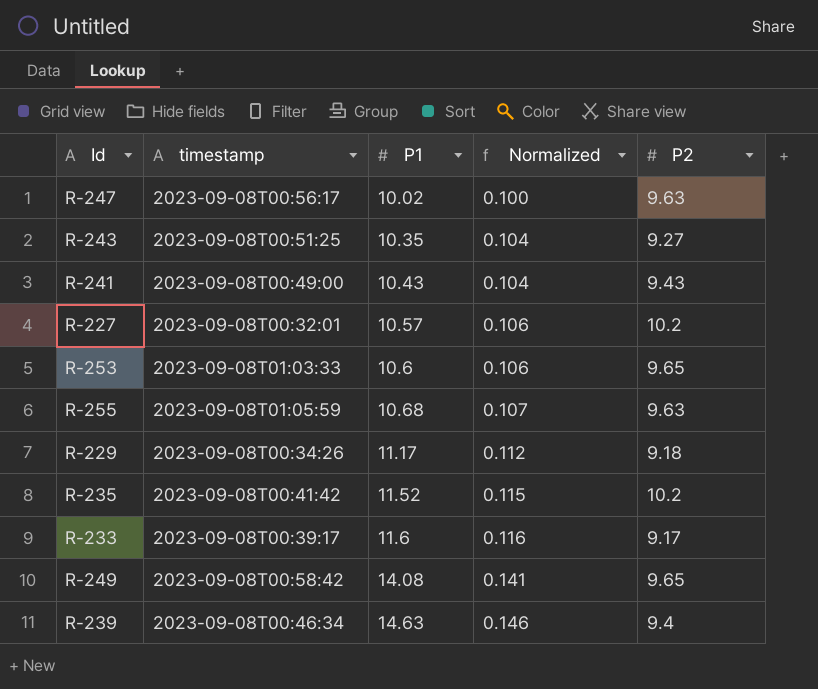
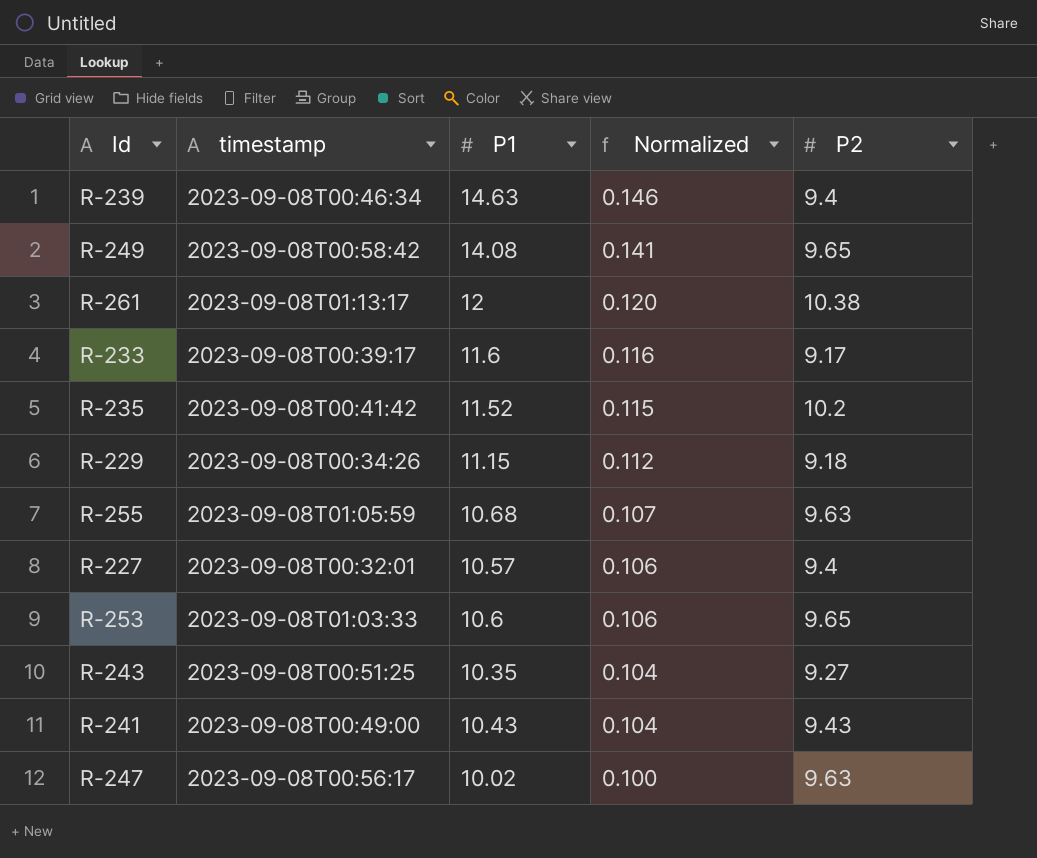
row order: P1 ascending -> Normalized descending
row R-261: none -> 2023-09-08T01:13:17 | 12 | 0.120 | 10.38
R-229 | P1: 11.17 -> 11.15
R-227 | P2: 10.2 -> 9.4

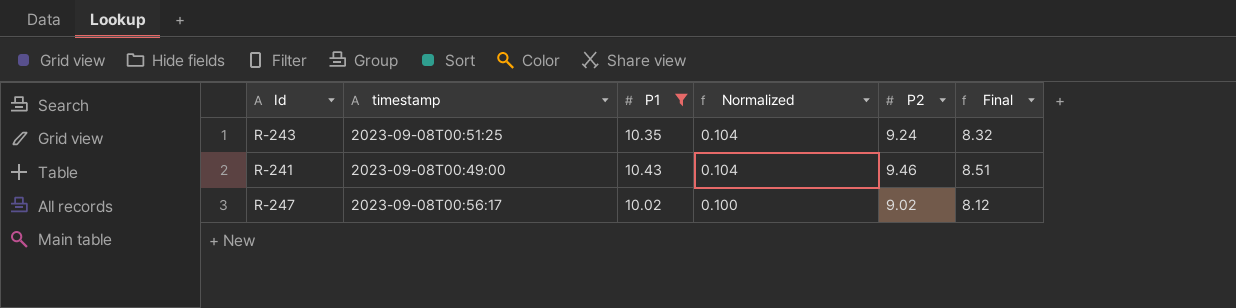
filter: none -> P1 <= 10.43
column Final | formula: none -> [P2] * 0.9
R-243 | P2: 9.27 -> 9.24
R-241 | P2: 9.43 -> 9.46
R-247 | P2: 9.63 -> 9.02

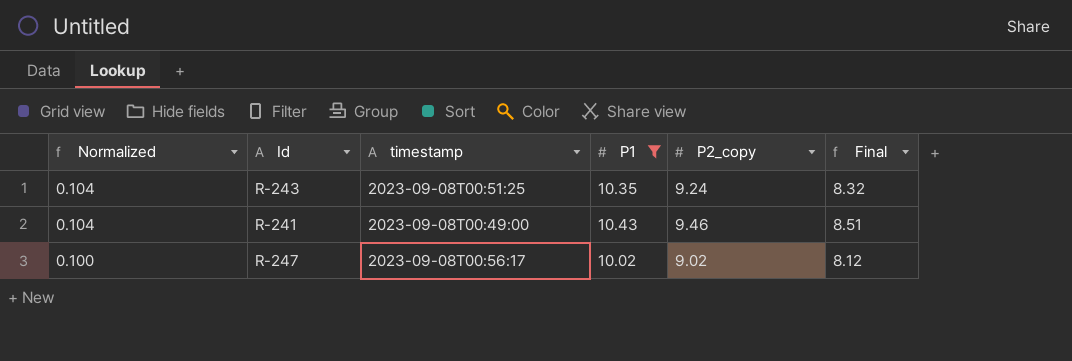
column Normalized | position: 4 -> 1
column name: P2 -> P2_copy

